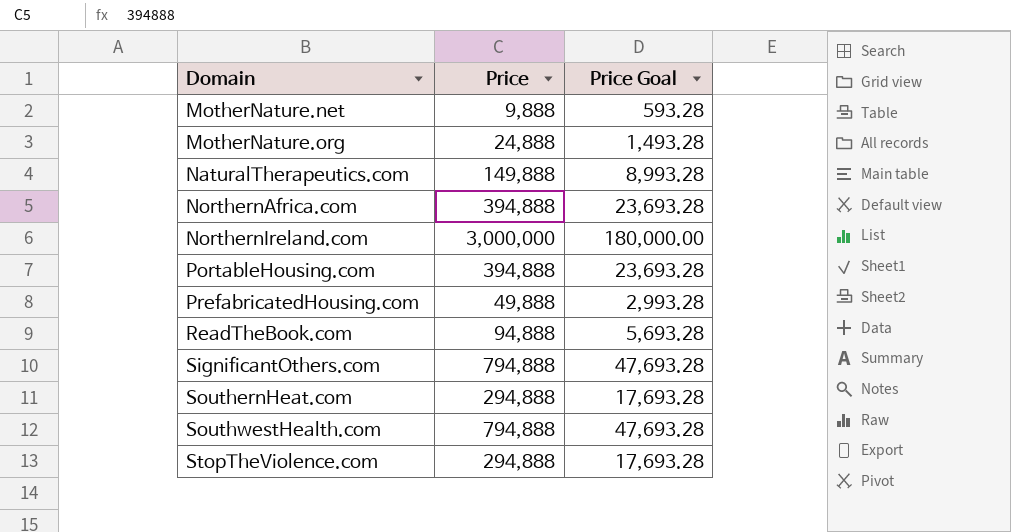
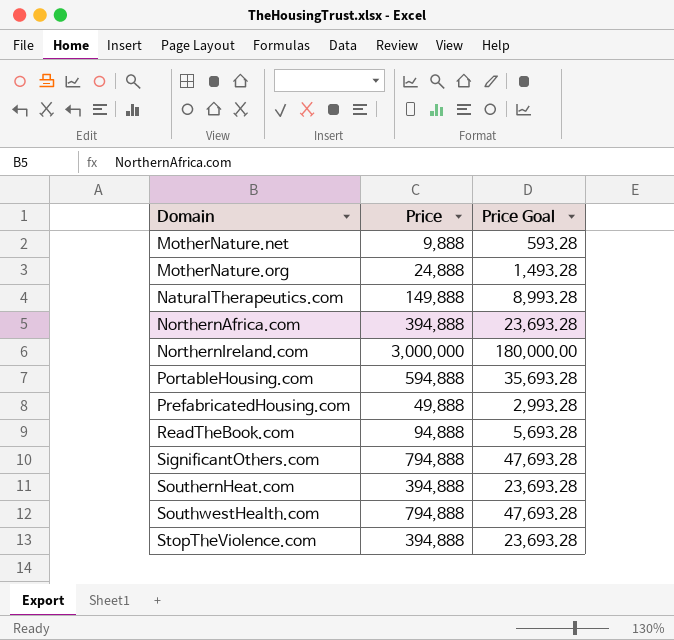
PortableHousing.com | Price: 394,888 -> 594,888
PortableHousing.com | Price Goal: 23,693.28 -> 35,693.28
SouthernHeat.com | Price: 294,888 -> 394,888
SouthernHeat.com | Price Goal: 17,693.28 -> 23,693.28
StopTheViolence.com | Price: 294,888 -> 394,888
StopTheViolence.com | Price Goal: 17,693.28 -> 23,693.28

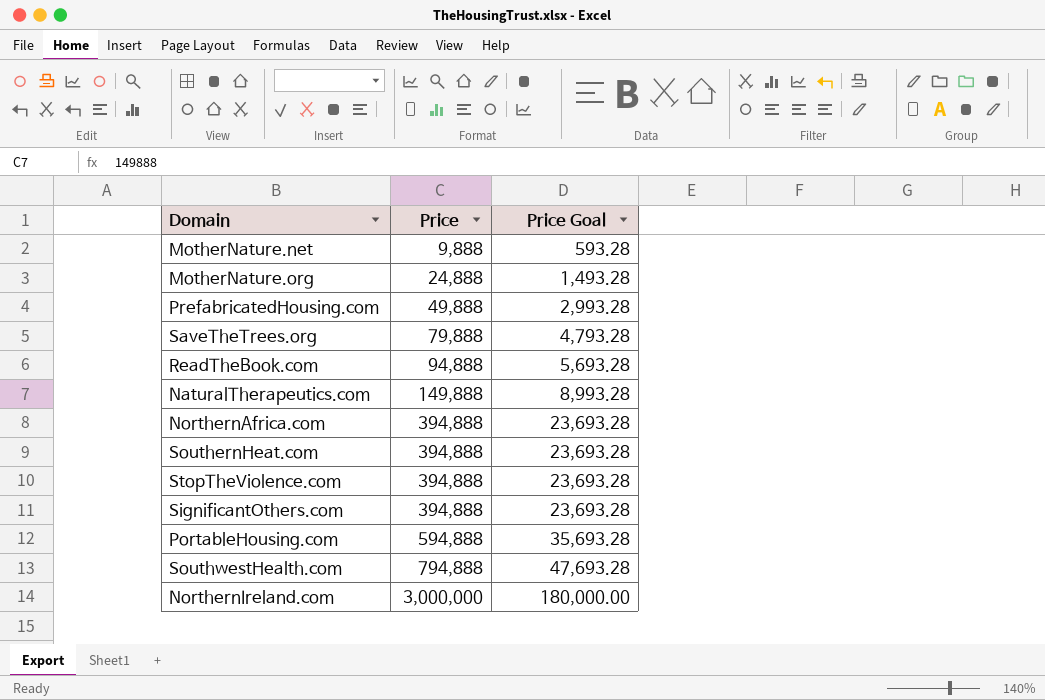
row order: Domain ascending -> Price ascending
row SaveTheTrees.org: none -> 79,888 | 4,793.28
SignificantOthers.com | Price: 794,888 -> 394,888
SignificantOthers.com | Price Goal: 47,693.28 -> 23,693.28

